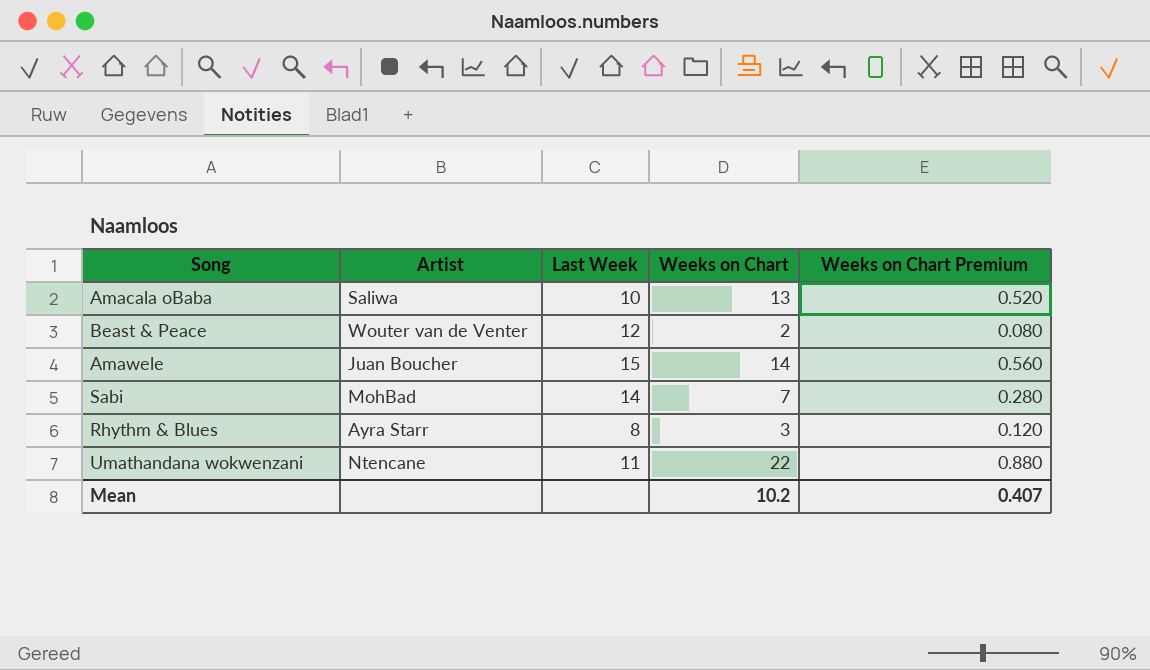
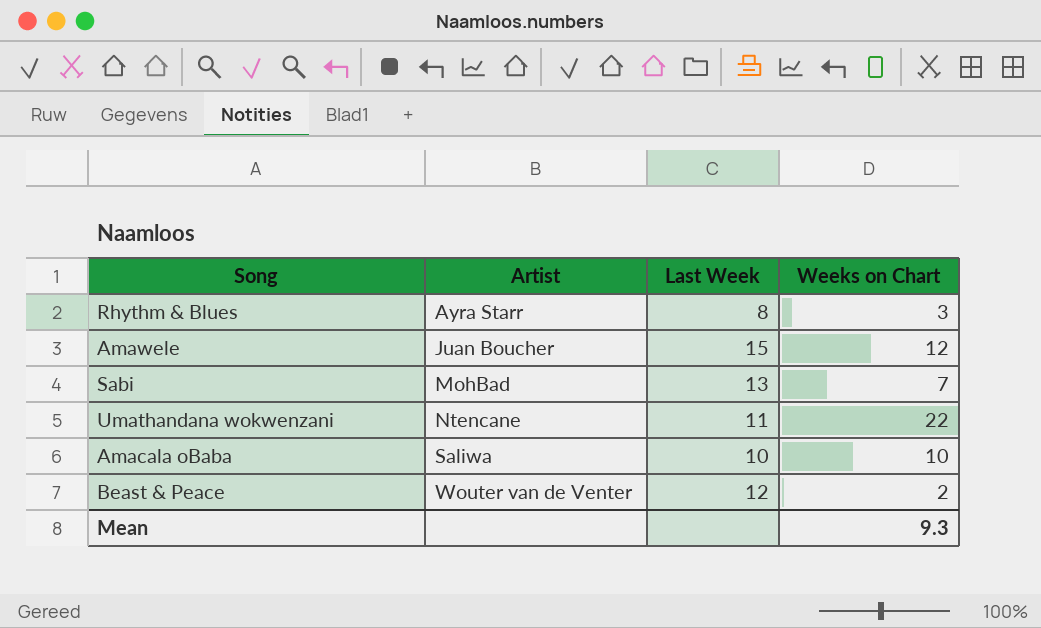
row order: none -> Artist ascending
column Weeks on Chart Premium | formula: [Weeks on Chart] * 0.04 -> none
Amawele | Weeks on Chart: 14 -> 12
Sabi | Last Week: 14 -> 13
Amacala oBaba | Weeks on Chart: 13 -> 10
Mean | Weeks on Chart: 10.2 -> 9.3

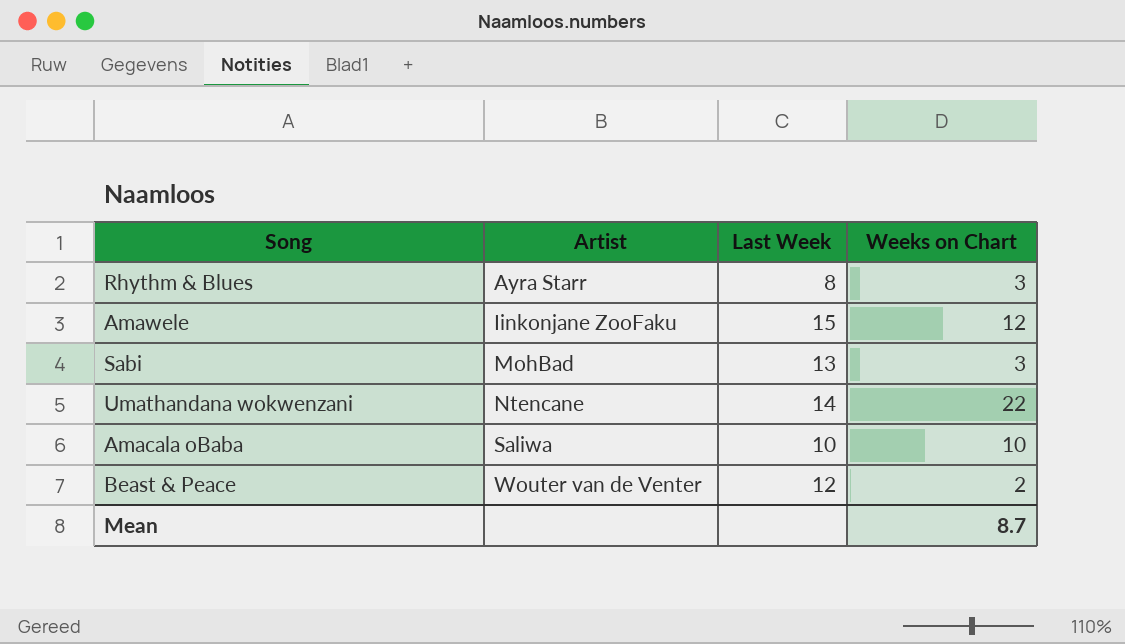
Amawele | Artist: Juan Boucher -> Iinkonjane ZooFaku
Sabi | Weeks on Chart: 7 -> 3
Umathandana wokwenzani | Last Week: 11 -> 14
Mean | Weeks on Chart: 9.3 -> 8.7

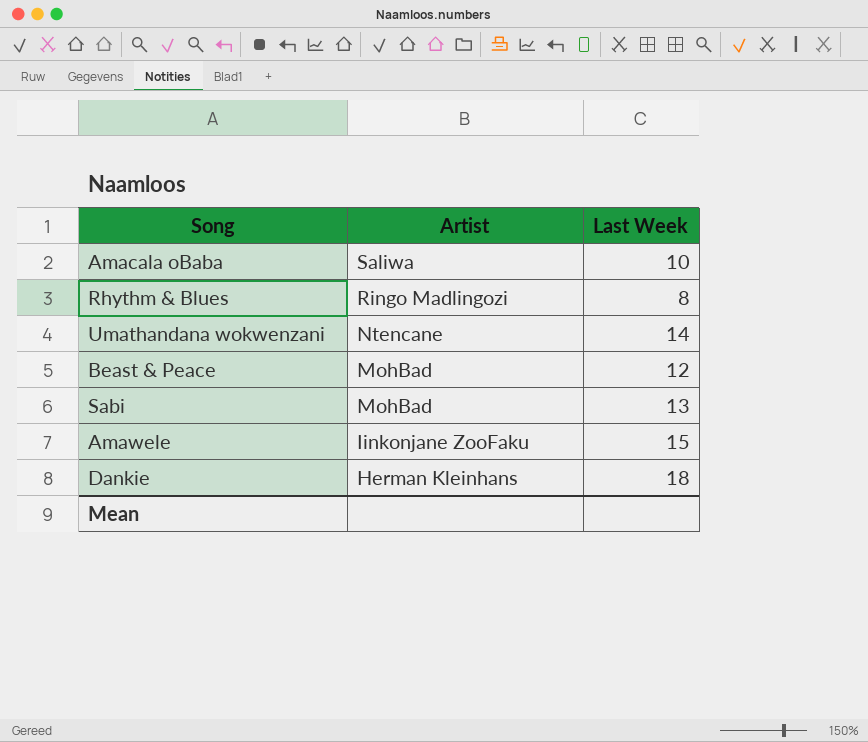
row order: Artist ascending -> Artist descending
column Weeks on Chart | position: 4 -> none
Rhythm & Blues | Artist: Ayra Starr -> Ringo Madlingozi
Beast & Peace | Artist: Wouter van de Venter -> MohBad
row Dankie: none -> Herman Kleinhans | 18

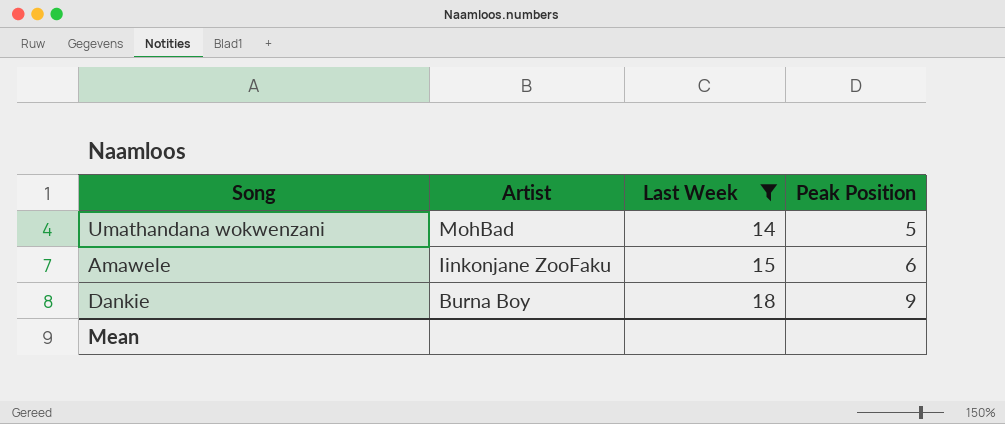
filter: none -> Last Week >= 14
column Peak Position | position: none -> 4
Umathandana wokwenzani | Artist: Ntencane -> MohBad
Dankie | Artist: Herman Kleinhans -> Burna Boy

